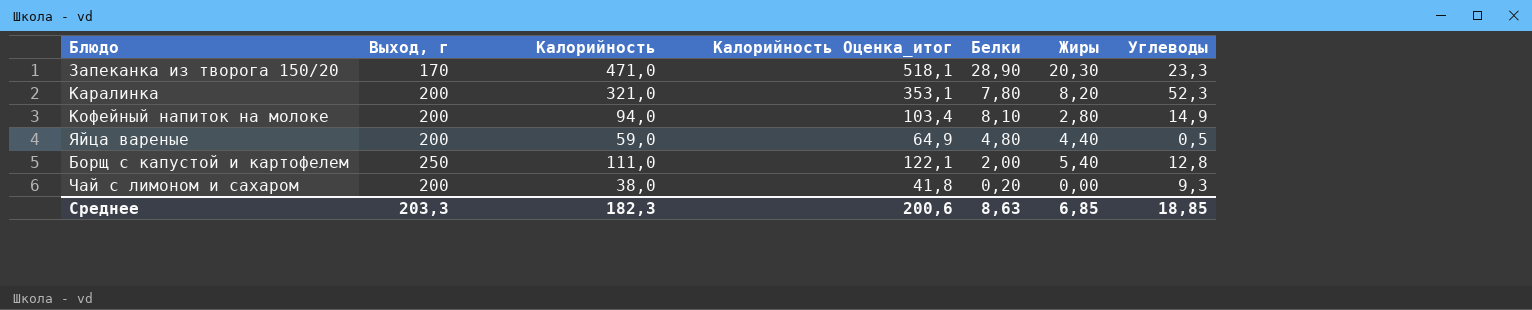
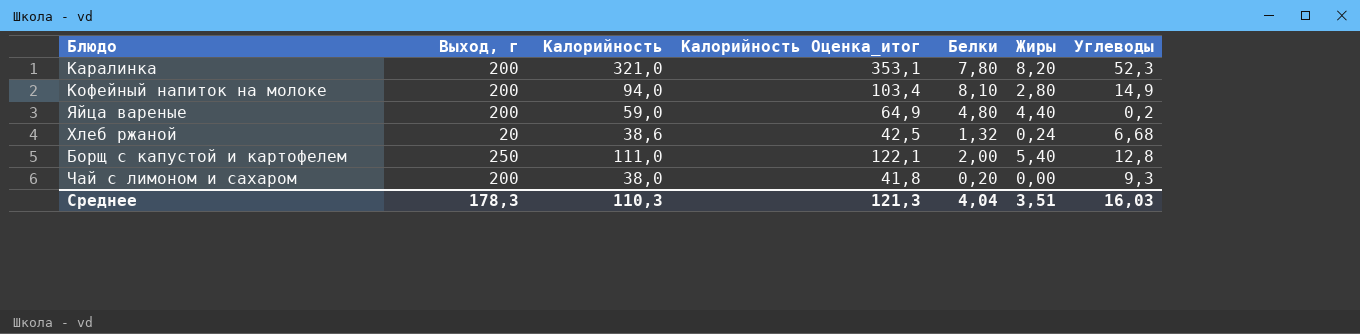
row Запеканка из творога 150/20: 170 | 471,0 | 518,1 | 28,90 | 20,30 | 23,3 -> none
Яйца вареные | Углеводы: 0,5 -> 0,2
row Хлеб ржаной: none -> 20 | 38,6 | 42,5 | 1,32 | 0,24 | 6,68
Среднее | Выход, г: 203,3 -> 178,3
Среднее | Калорийность: 182,3 -> 110,3
Среднее | Калорийность Оценка_итог: 200,6 -> 121,3
Среднее | Белки: 8,63 -> 4,04
Среднее | Жиры: 6,85 -> 3,51
Среднее | Углеводы: 18,85 -> 16,03

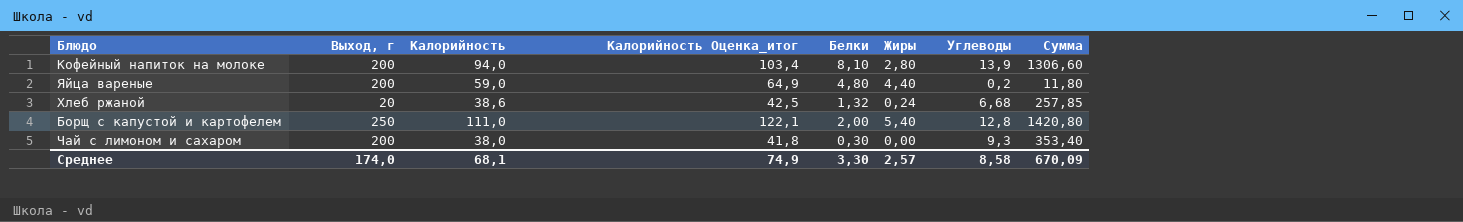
column Сумма | formula: none -> [Калорийность] * [Углеводы]
row Каралинка: 200 | 321,0 | 353,1 | 7,80 | 8,20 | 52,3 -> none
Кофейный напиток на молоке | Углеводы: 14,9 -> 13,9
Чай с лимоном и сахаром | Белки: 0,20 -> 0,30
Среднее | Выход, г: 178,3 -> 174,0
Среднее | Калорийность: 110,3 -> 68,1
Среднее | Калорийность Оценка_итог: 121,3 -> 74,9
Среднее | Белки: 4,04 -> 3,30
Среднее | Жиры: 3,51 -> 2,57
Среднее | Углеводы: 16,03 -> 8,58

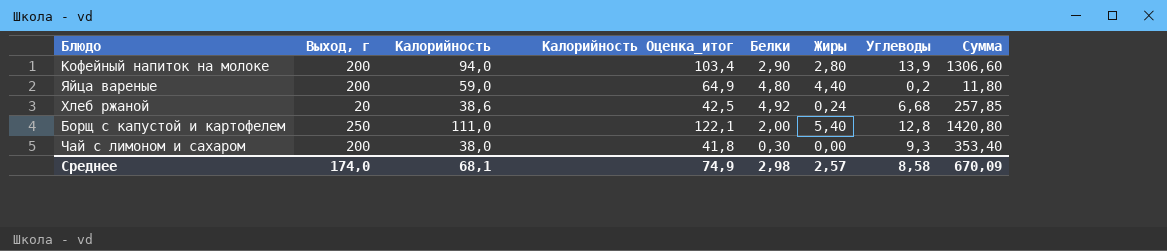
Кофейный напиток на молоке | Белки: 8,10 -> 2,90
Хлеб ржаной | Белки: 1,32 -> 4,92
Среднее | Белки: 3,30 -> 2,98

